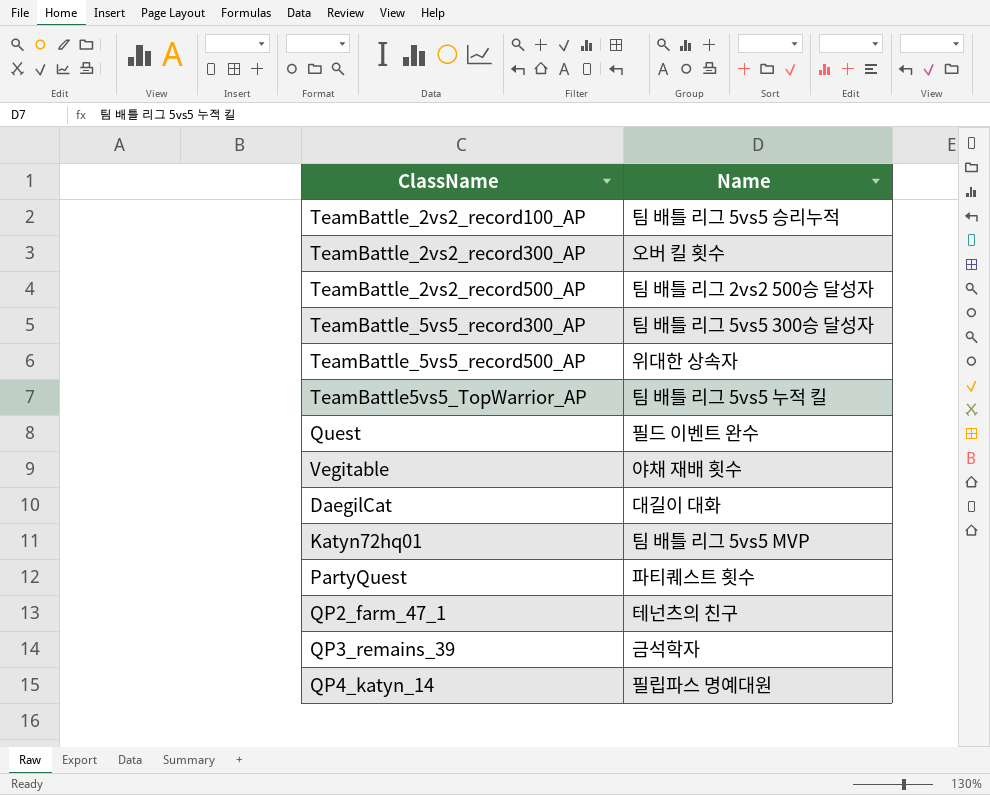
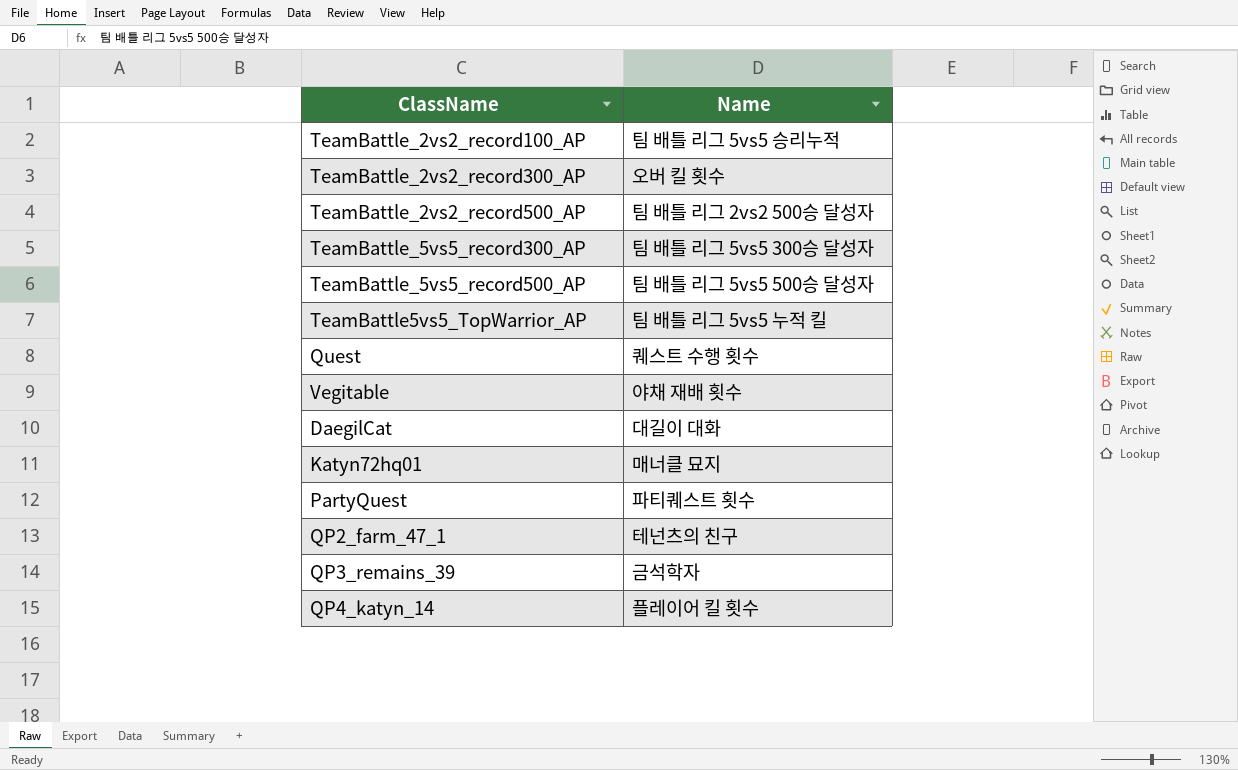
TeamBattle_5vs5_record500_AP | Name: 위대한 상속자 -> 팀 배틀 리그 5vs5 500승 달성자
Quest | Name: 필드 이벤트 완수 -> 퀘스트 수행 횟수
Katyn72hq01 | Name: 팀 배틀 리그 5vs5 MVP -> 매너클 묘지
QP4_katyn_14 | Name: 필립파스 명예대원 -> 플레이어 킬 횟수

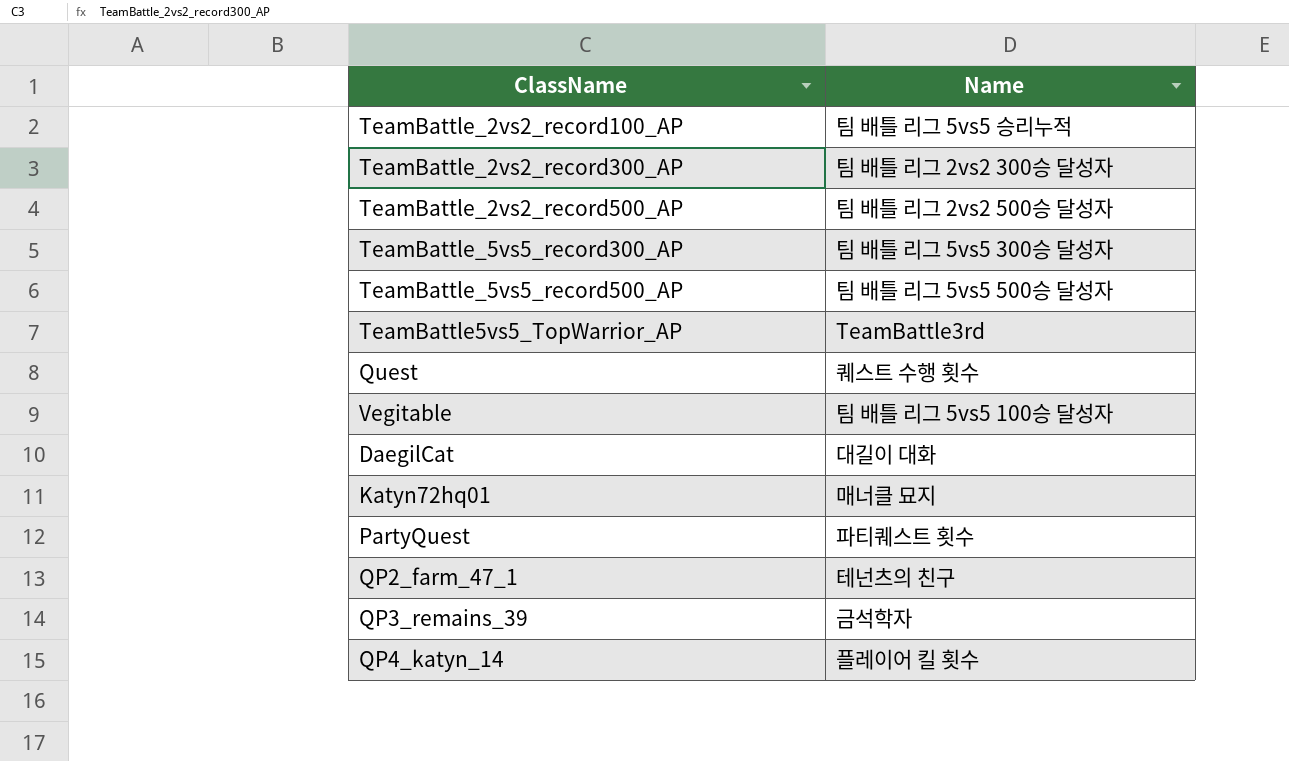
TeamBattle_2vs2_record300_AP | Name: 오버 킬 횟수 -> 팀 배틀 리그 2vs2 300승 달성자
TeamBattle5vs5_TopWarrior_AP | Name: 팀 배틀 리그 5vs5 누적 킬 -> TeamBattle3rd
Vegitable | Name: 야채 재배 횟수 -> 팀 배틀 리그 5vs5 100승 달성자

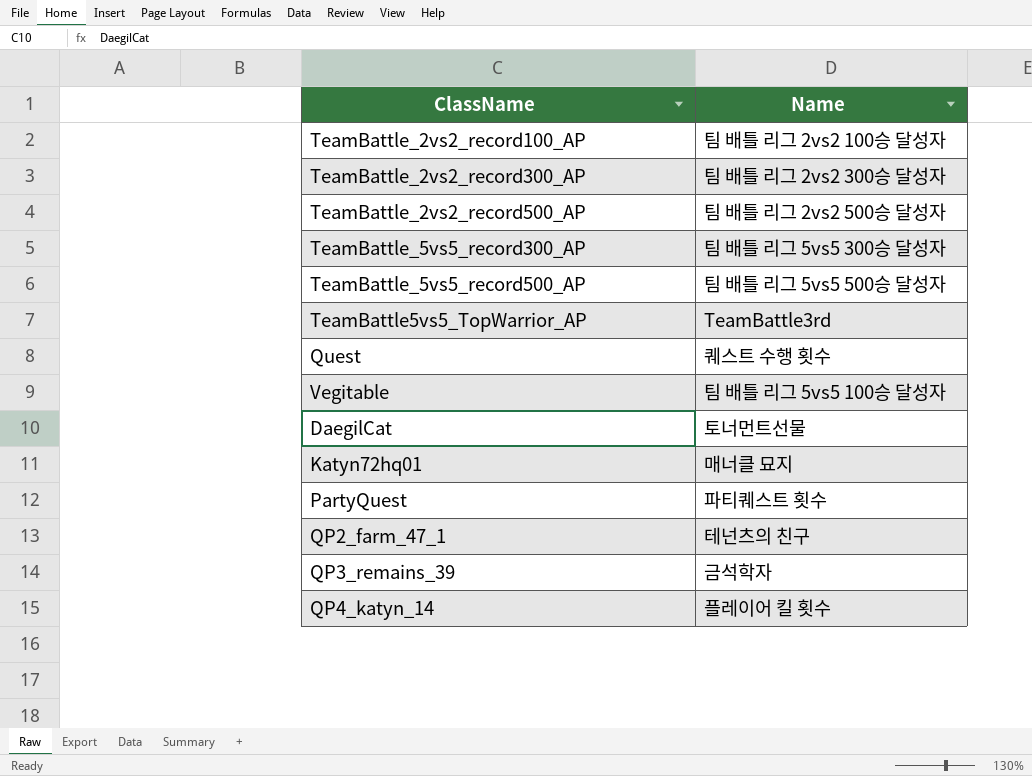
TeamBattle_2vs2_record100_AP | Name: 팀 배틀 리그 5vs5 승리누적 -> 팀 배틀 리그 2vs2 100승 달성자
DaegilCat | Name: 대길이 대화 -> 토너먼트선물

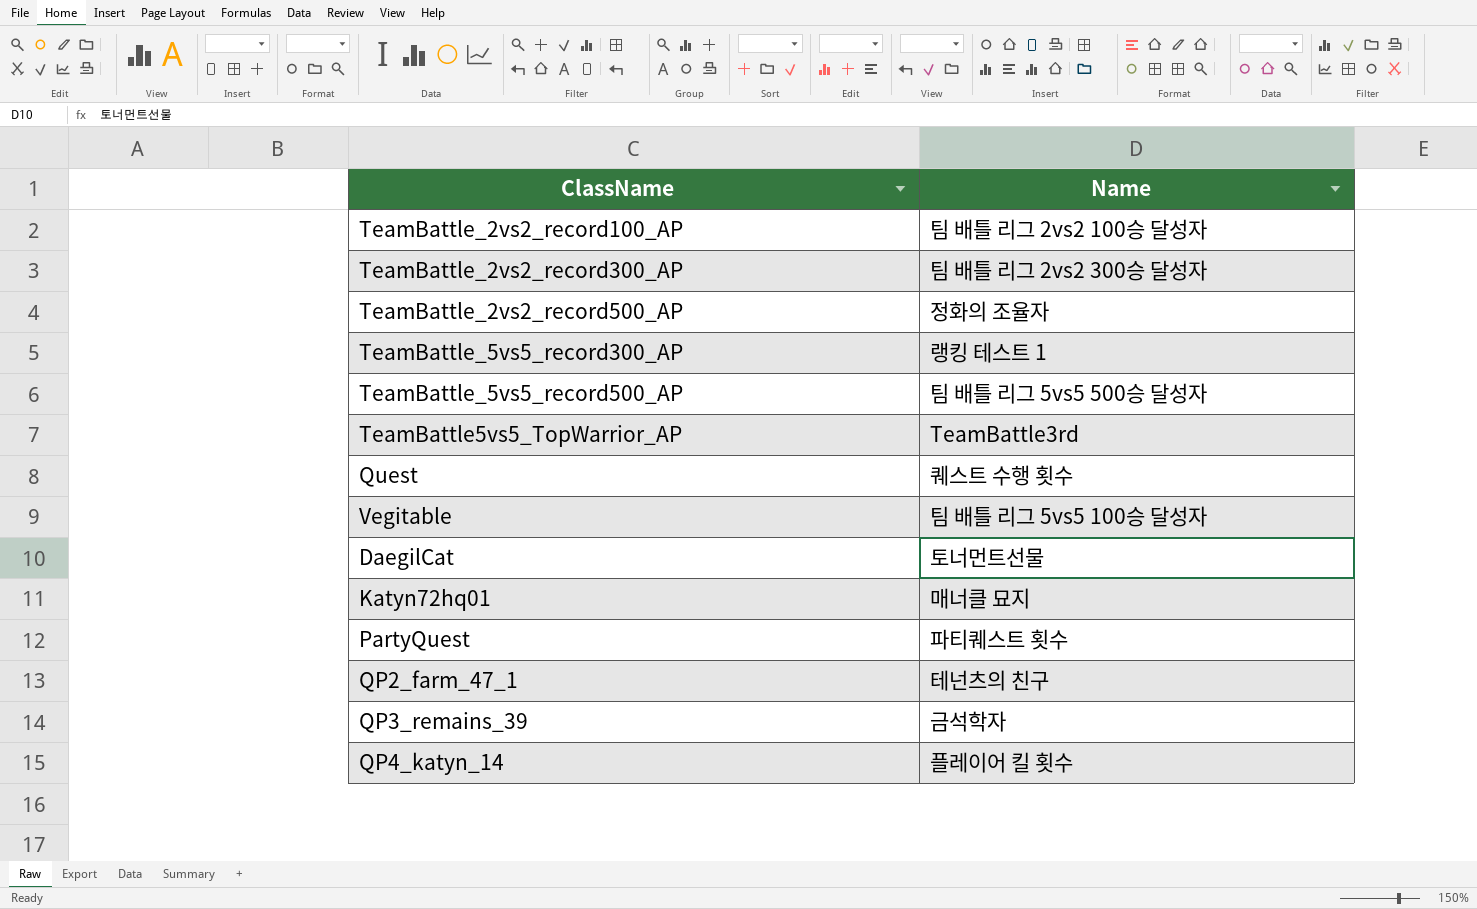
TeamBattle_2vs2_record500_AP | Name: 팀 배틀 리그 2vs2 500승 달성자 -> 정화의 조율자
TeamBattle_5vs5_record300_AP | Name: 팀 배틀 리그 5vs5 300승 달성자 -> 랭킹 테스트 1

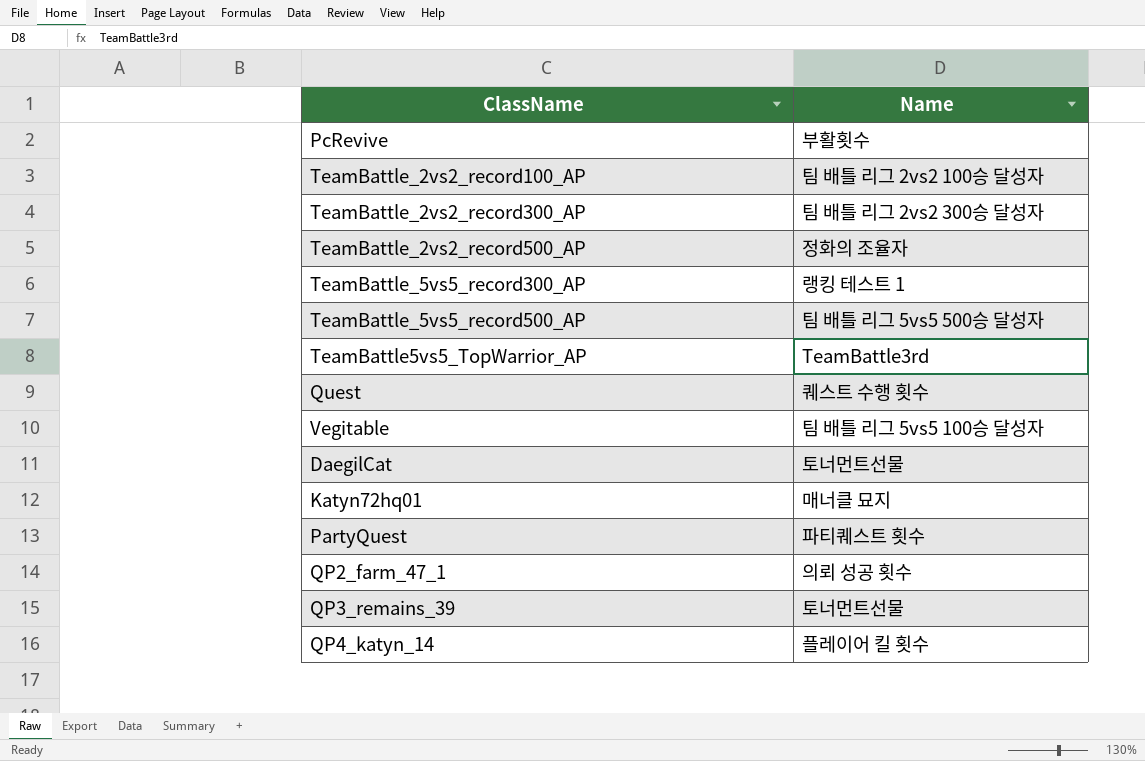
row PcRevive: none -> 부활횟수
QP2_farm_47_1 | Name: 테넌츠의 친구 -> 의뢰 성공 횟수
QP3_remains_39 | Name: 금석학자 -> 토너먼트선물

